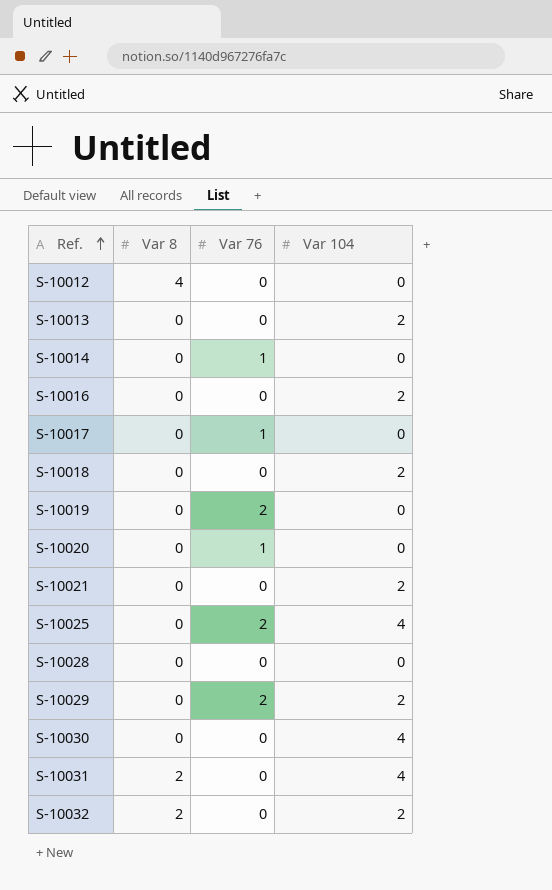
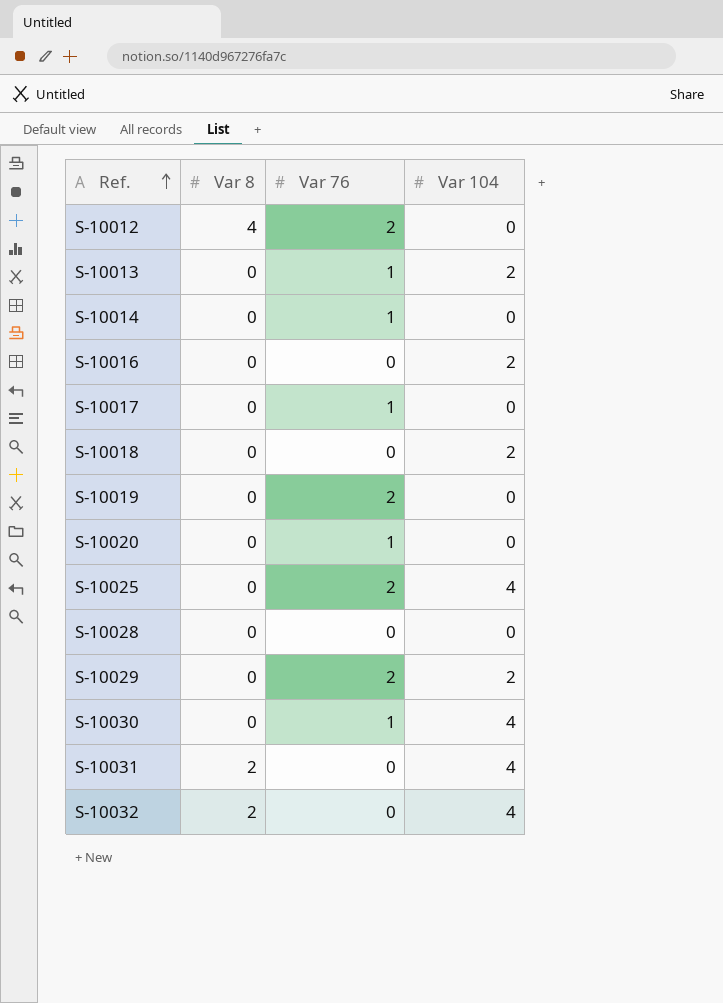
row S-10021: 0 | 0 | 2 -> none
S-10012 | Var 76: 0 -> 2
S-10013 | Var 76: 0 -> 1
S-10030 | Var 76: 0 -> 1
S-10032 | Var 104: 2 -> 4

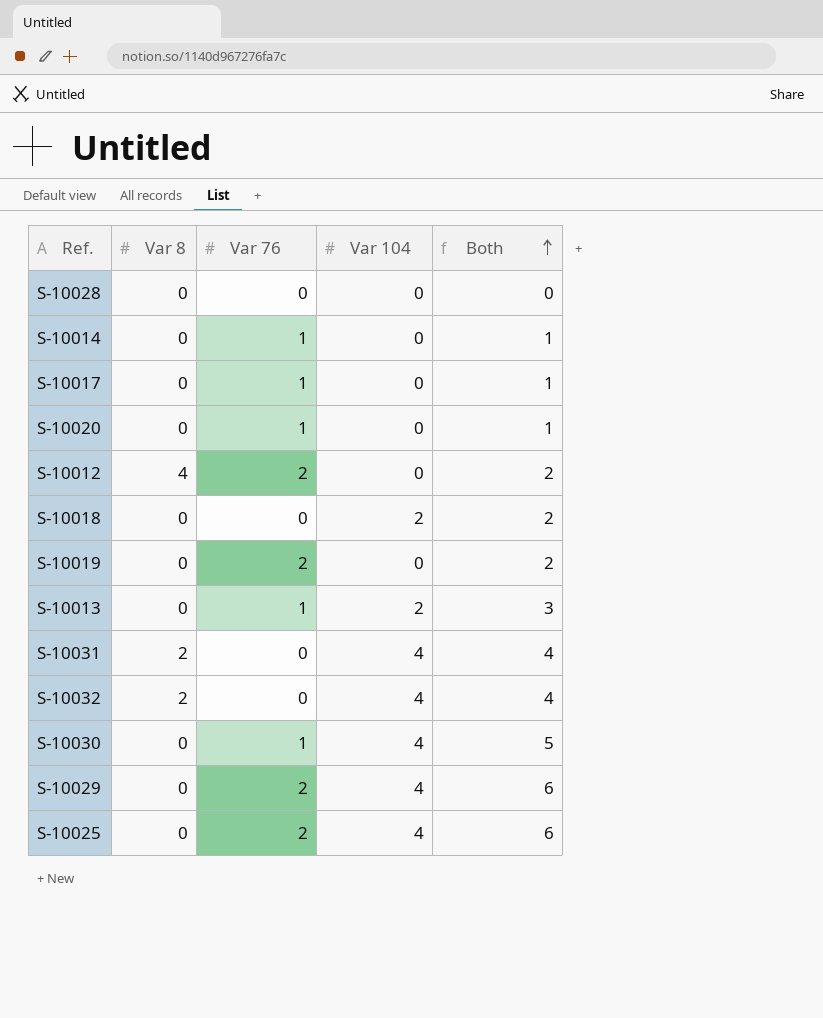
row order: Ref. ascending -> Both ascending
column Both | formula: none -> [Var 76] + [Var 104]
row S-10016: 0 | 0 | 2 -> none
S-10029 | Var 104: 2 -> 4

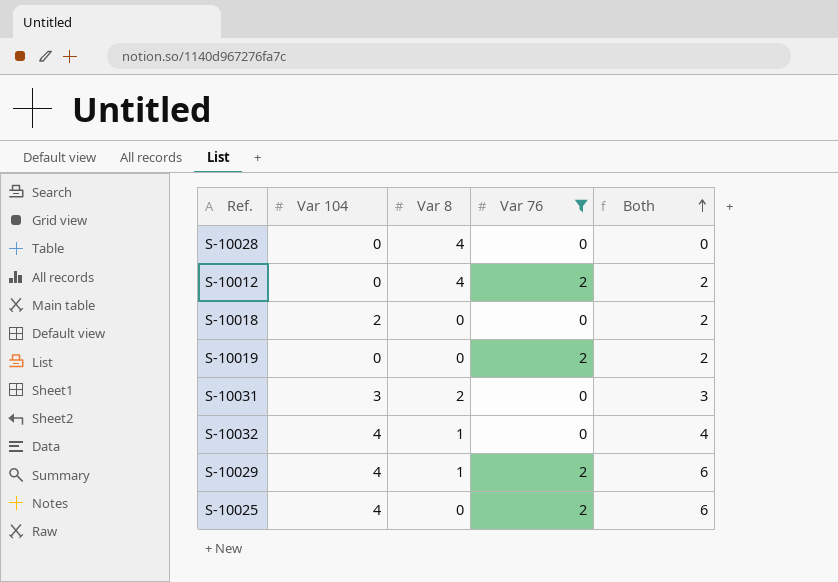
filter: none -> Var 76 != 1
column Var 104 | position: 4 -> 2
S-10028 | Var 8: 0 -> 4
S-10031 | Var 104: 4 -> 3
S-10031 | Both: 4 -> 3
S-10032 | Var 8: 2 -> 1
S-10029 | Var 8: 0 -> 1

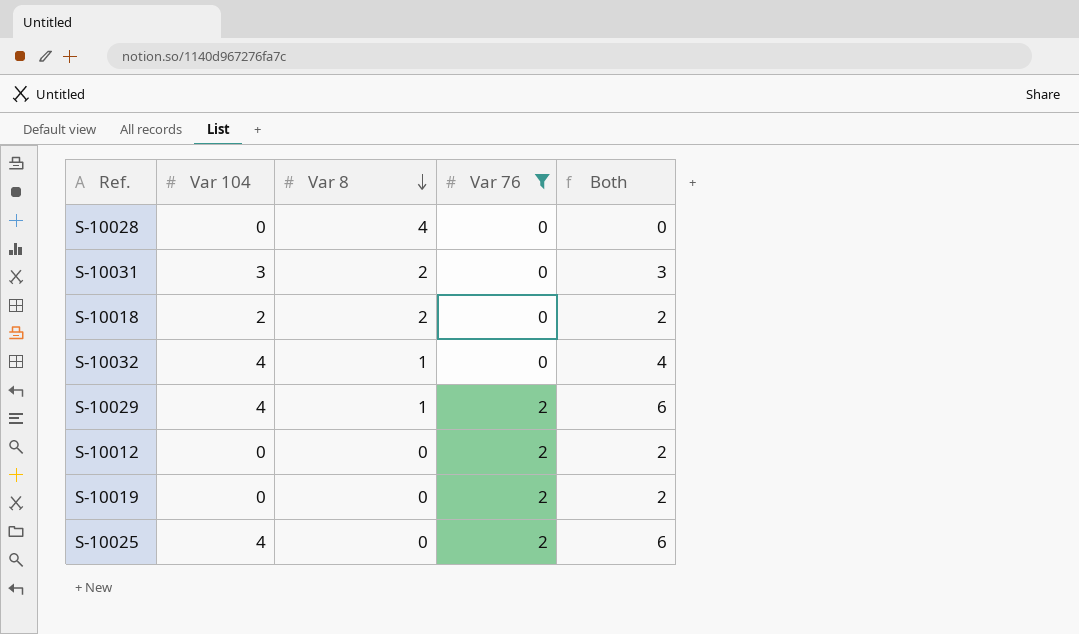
row order: Both ascending -> Var 8 descending
S-10018 | Var 8: 0 -> 2
S-10012 | Var 8: 4 -> 0

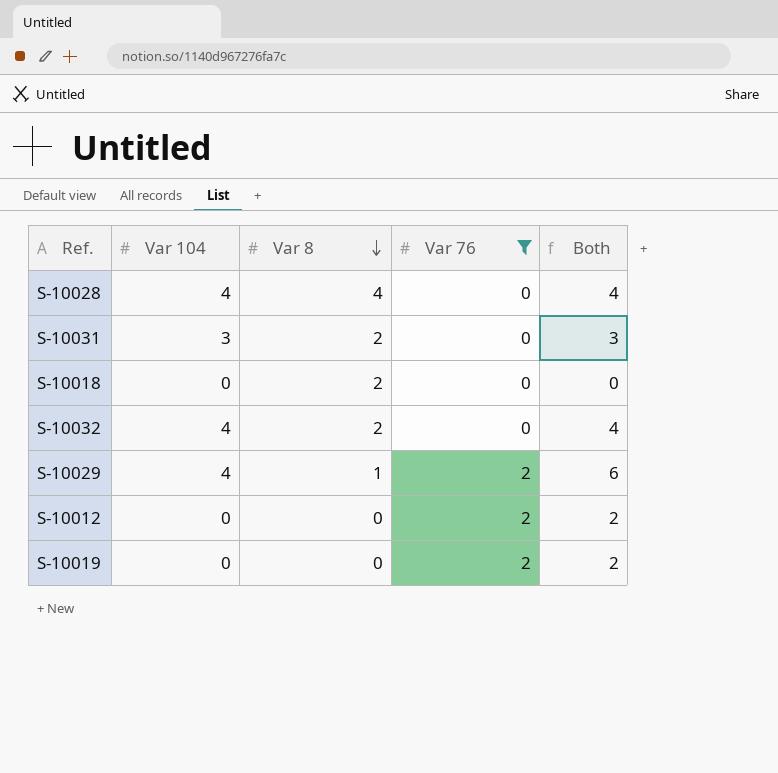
row S-10025: 4 | 0 | 2 | 6 -> none
S-10028 | Var 104: 0 -> 4
S-10028 | Both: 0 -> 4
S-10018 | Var 104: 2 -> 0
S-10018 | Both: 2 -> 0
S-10032 | Var 8: 1 -> 2

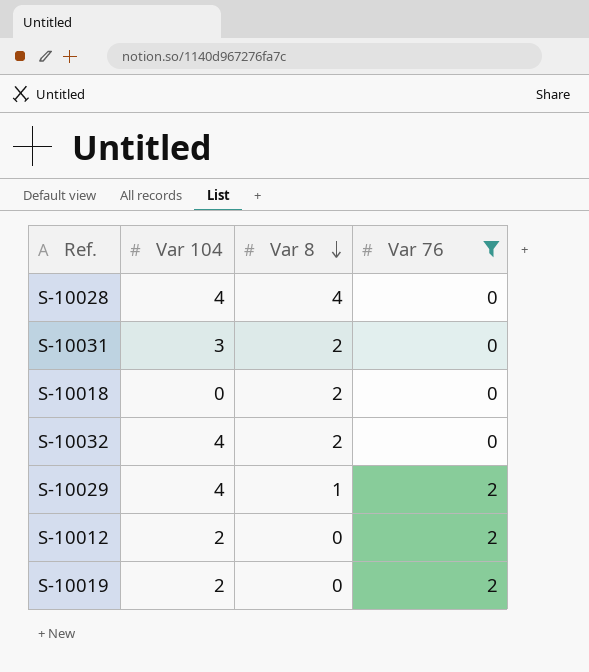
column Both | formula: [Var 104] + [Var 76] -> none
S-10012 | Var 104: 0 -> 2
S-10019 | Var 104: 0 -> 2

